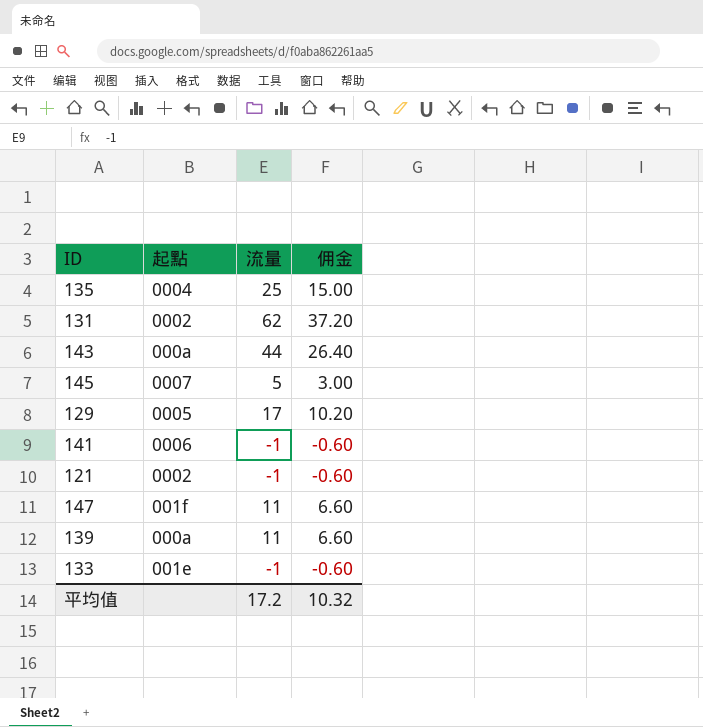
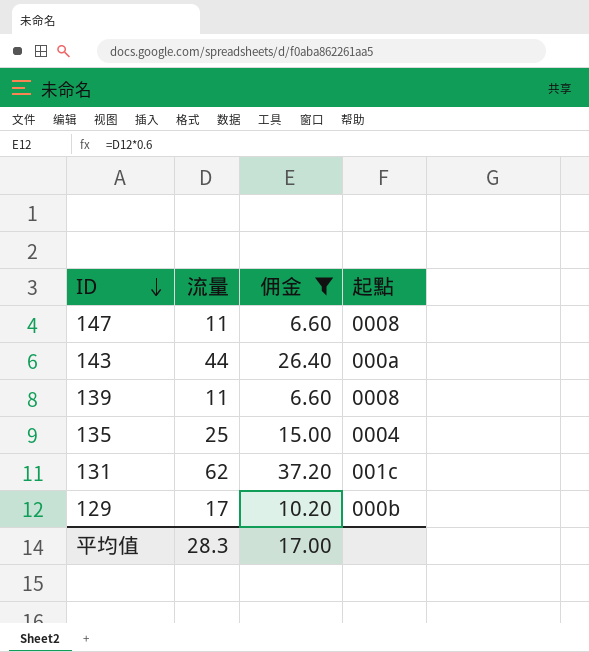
filter: none -> 佣金 >= 6.60
row order: none -> ID descending
column 起點 | position: 2 -> 4
147 | 起點: 001f -> 0008
139 | 起點: 000a -> 0008
131 | 起點: 0002 -> 001c
129 | 起點: 0005 -> 000b
平均值 | 流量: 17.2 -> 28.3
平均值 | 佣金: 10.32 -> 17.00

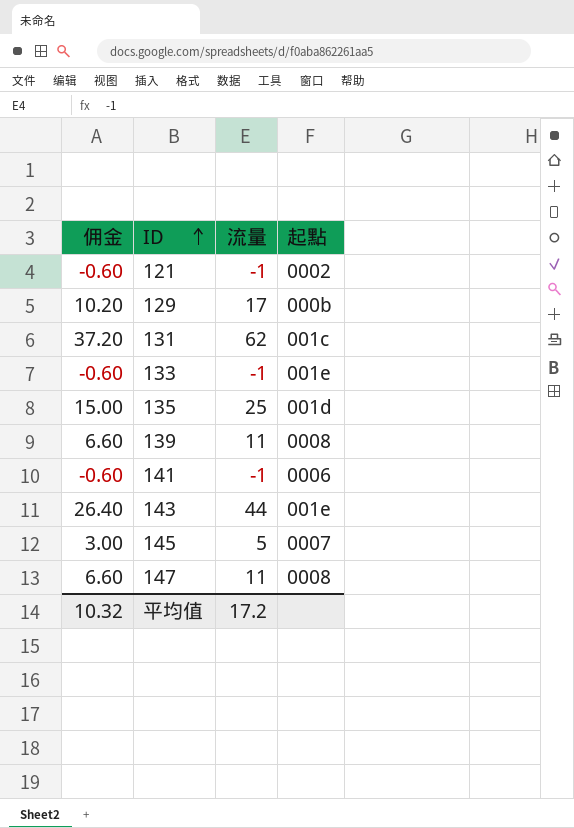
filter: 佣金 >= 6.60 -> none
row order: ID descending -> ID ascending
column 佣金 | position: 3 -> 1
135 | 起點: 0004 -> 001d
143 | 起點: 000a -> 001e
平均值 | 佣金: 17.00 -> 10.32
平均值 | 流量: 28.3 -> 17.2

